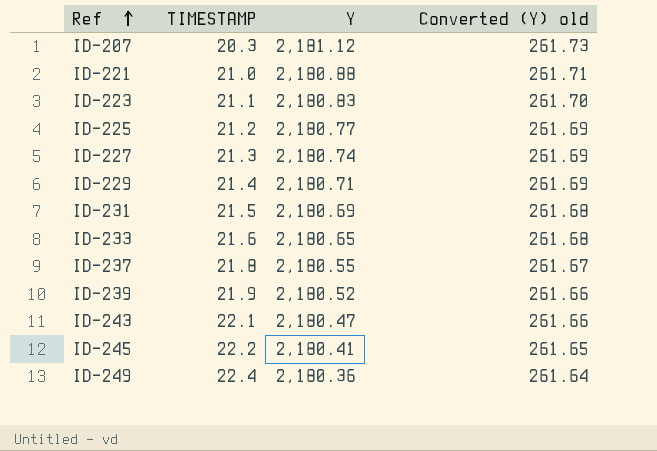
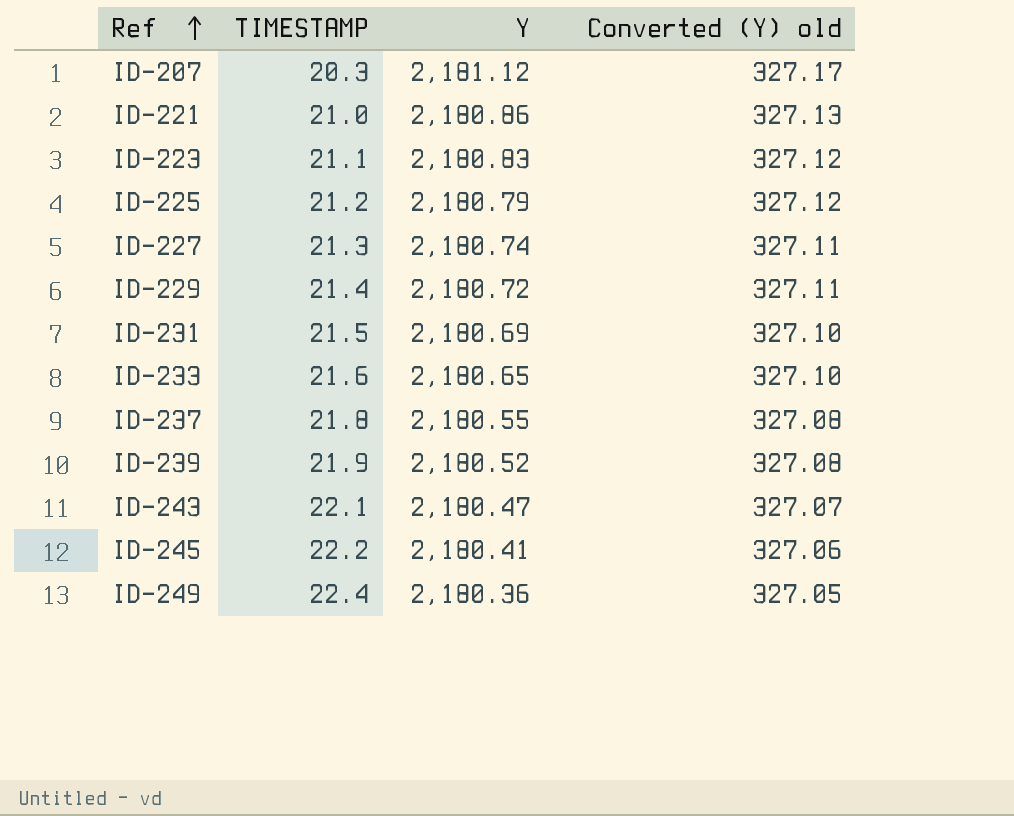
column Converted (Y) old | formula: [Y] * 0.12 -> [Y] * 0.15
ID-221 | Y: 2,180.88 -> 2,180.86
ID-225 | Y: 2,180.77 -> 2,180.79
ID-229 | Y: 2,180.71 -> 2,180.72

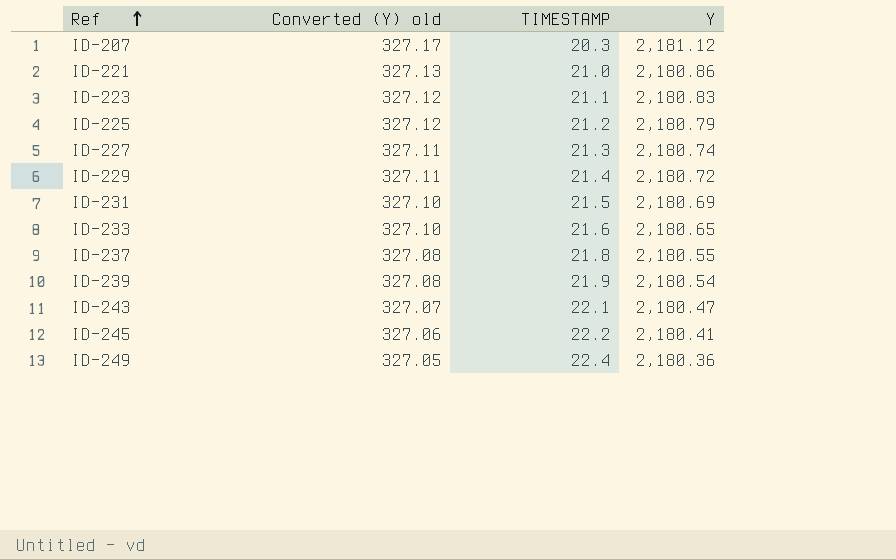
column Converted (Y) old | position: 4 -> 2
ID-239 | Y: 2,180.52 -> 2,180.54

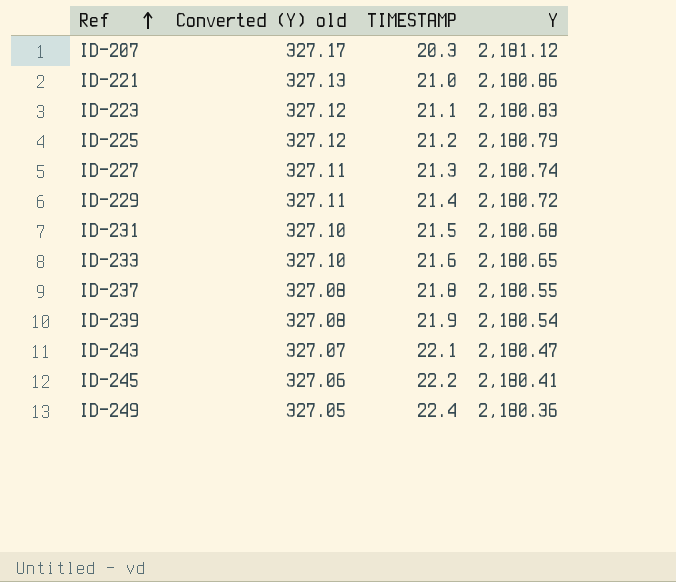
ID-231 | Y: 2,180.69 -> 2,180.68

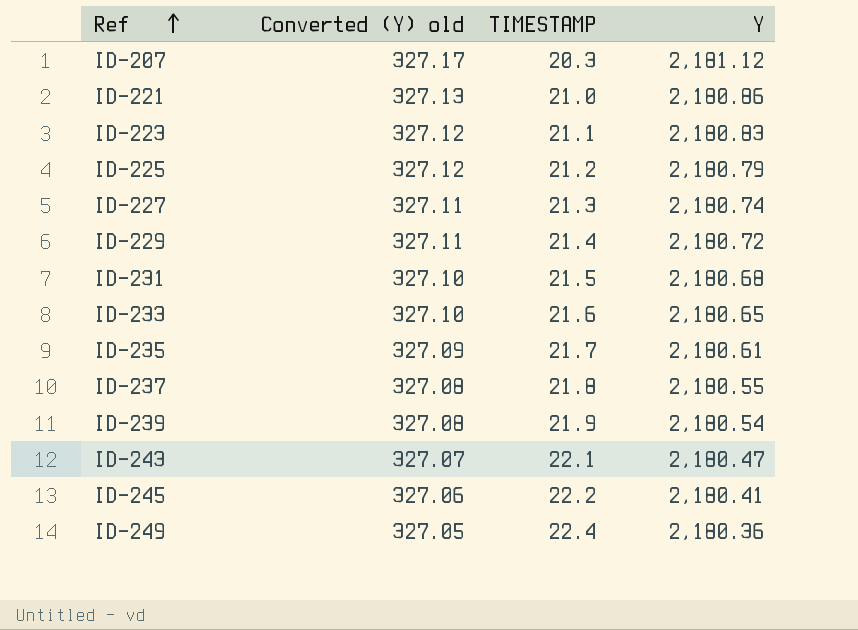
row ID-235: none -> 327.09 | 21.7 | 2,180.61

